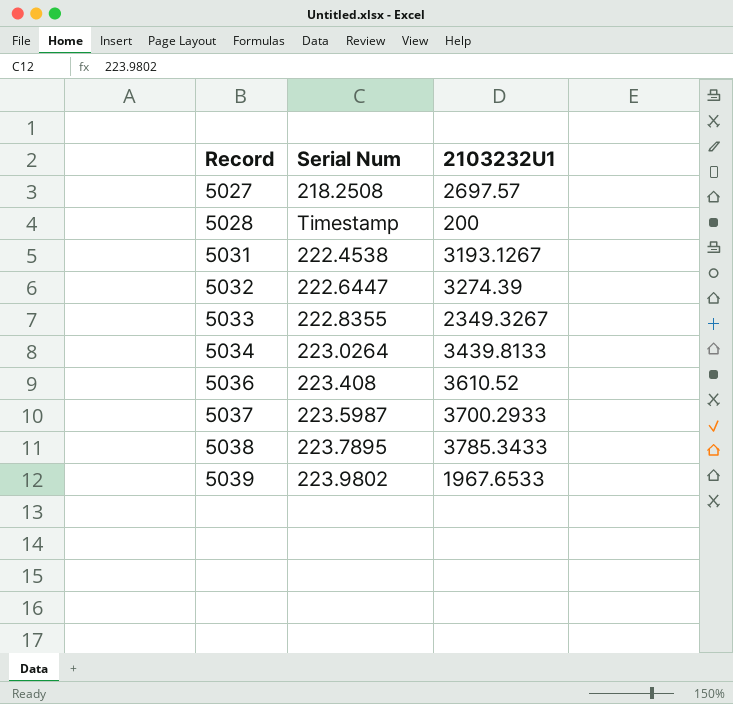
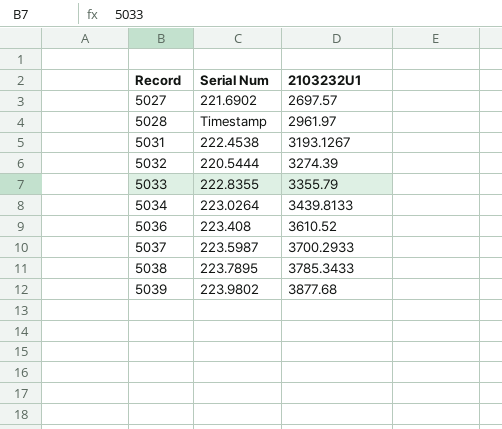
5027 | Serial Num: 218.2508 -> 221.6902
5028 | 2103232U1: 200 -> 2961.97
5032 | Serial Num: 222.6447 -> 220.5444
5033 | 2103232U1: 2349.3267 -> 3355.79
5039 | 2103232U1: 1967.6533 -> 3877.68

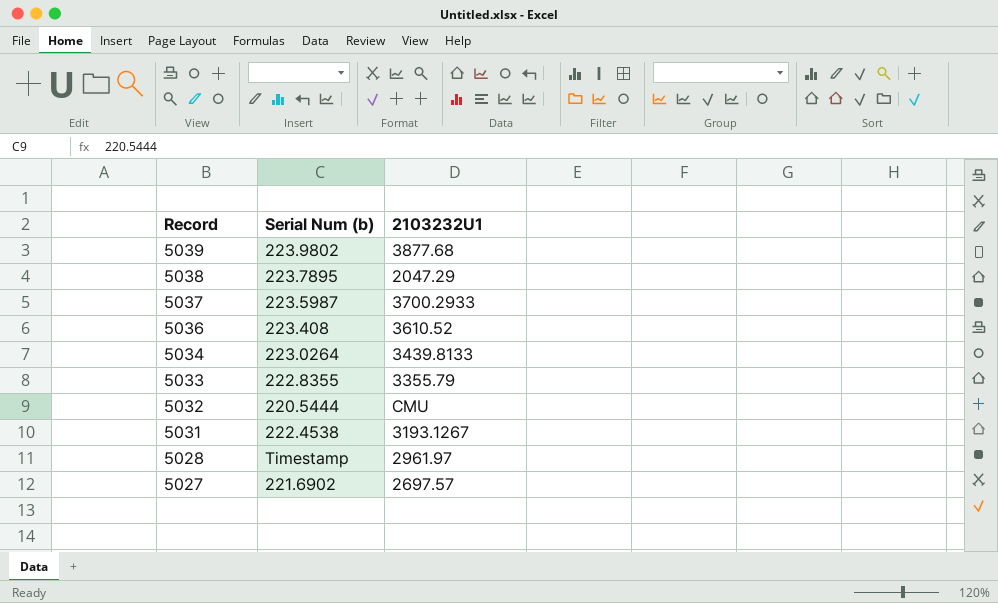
row order: Record ascending -> Record descending
column name: Serial Num -> Serial Num (b)
5038 | 2103232U1: 3785.3433 -> 2047.29
5032 | 2103232U1: 3274.39 -> CMU

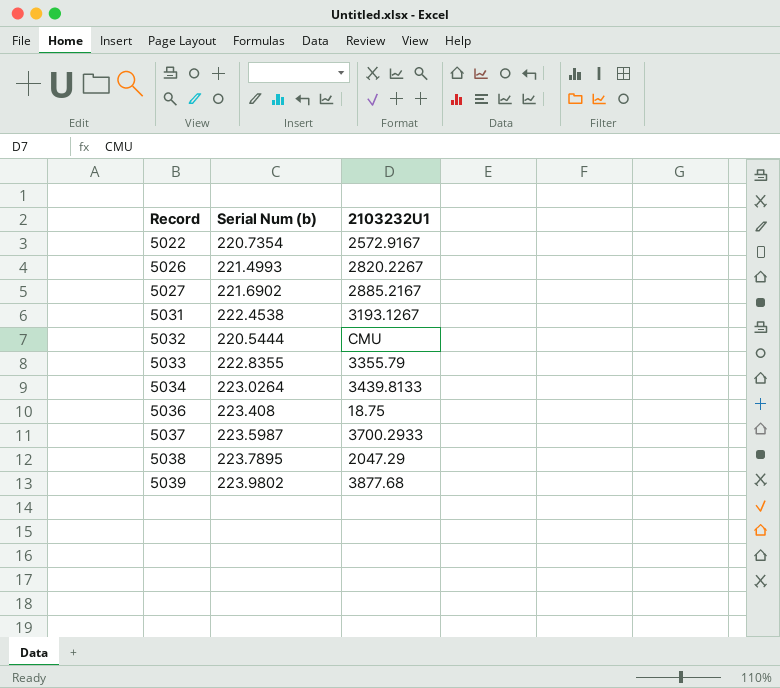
row order: Record descending -> Record ascending
row 5028: Timestamp | 2961.97 -> none
row 5022: none -> 220.7354 | 2572.9167
row 5026: none -> 221.4993 | 2820.2267
5027 | 2103232U1: 2697.57 -> 2885.2167
5036 | 2103232U1: 3610.52 -> 18.75

